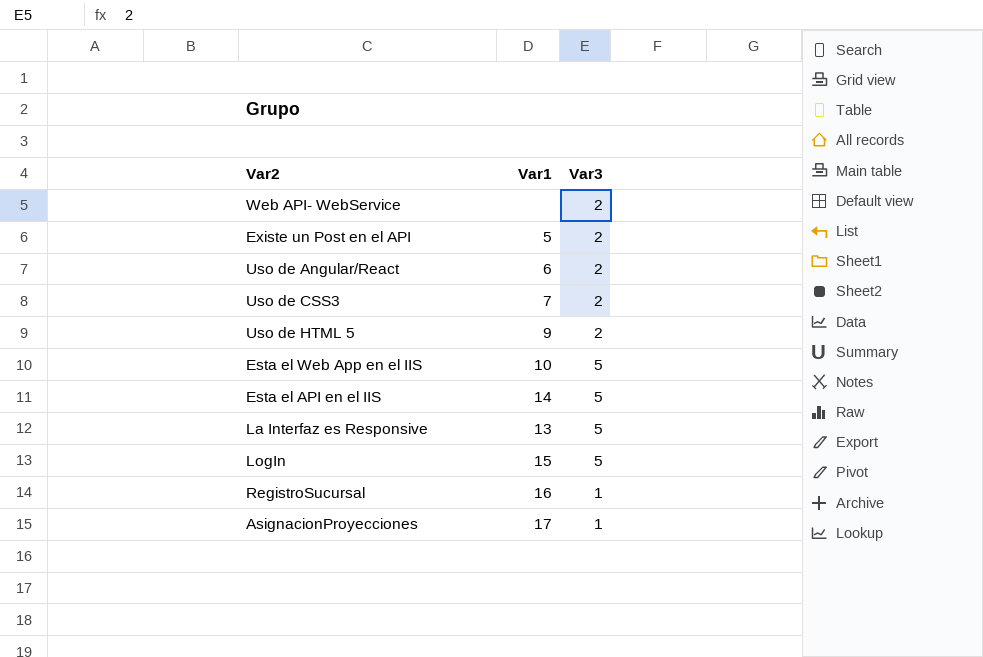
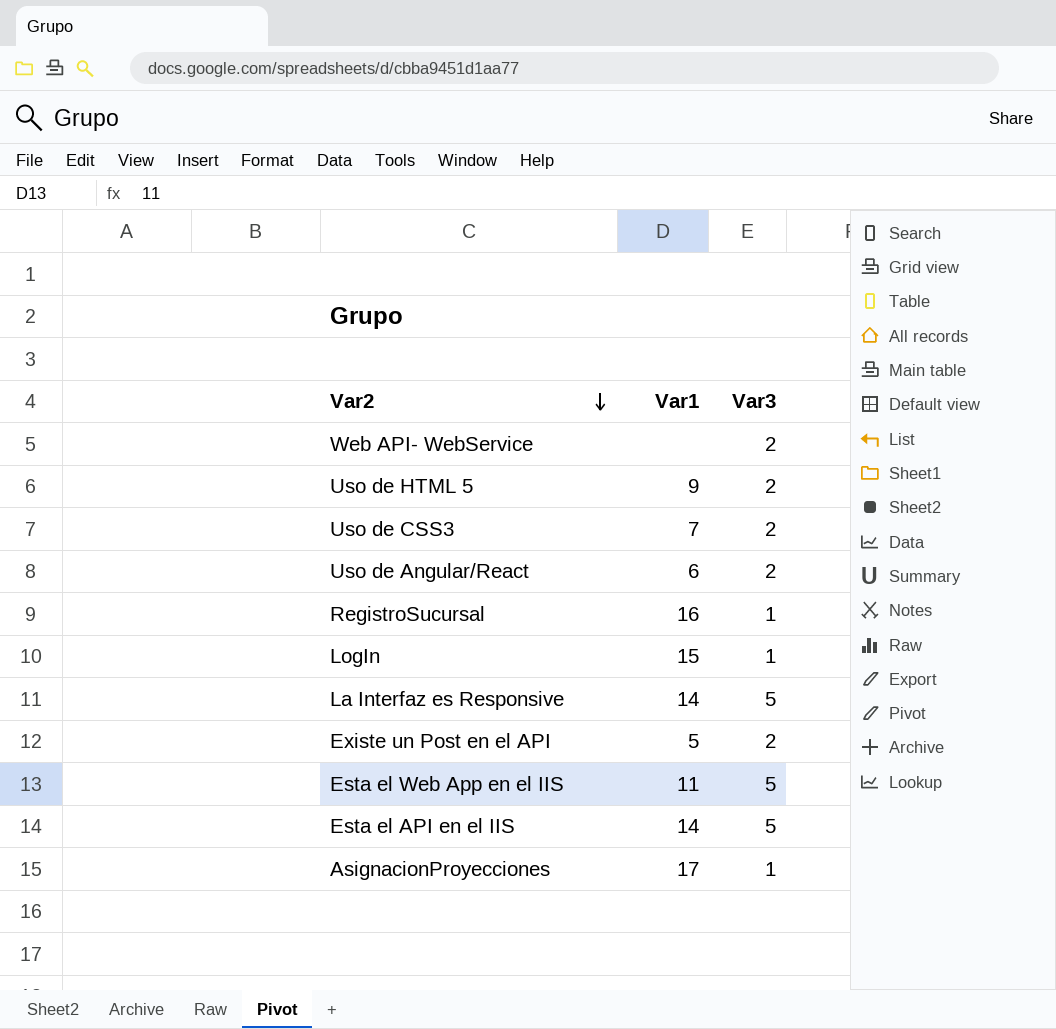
row order: none -> Var2 descending
LogIn | Var3: 5 -> 1
La Interfaz es Responsive | Var1: 13 -> 14
Esta el Web App en el IIS | Var1: 10 -> 11

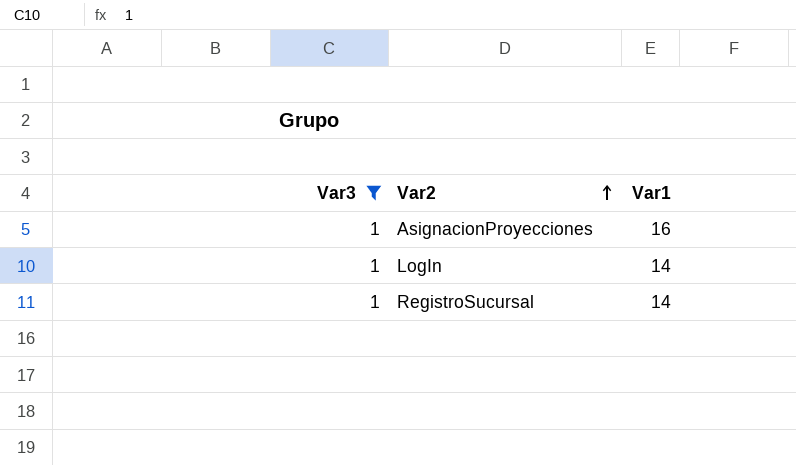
filter: none -> Var3 = 1
row order: Var2 descending -> Var2 ascending
column Var3 | position: 3 -> 1
AsignacionProyecciones | Var1: 17 -> 16
LogIn | Var1: 15 -> 14
RegistroSucursal | Var1: 16 -> 14

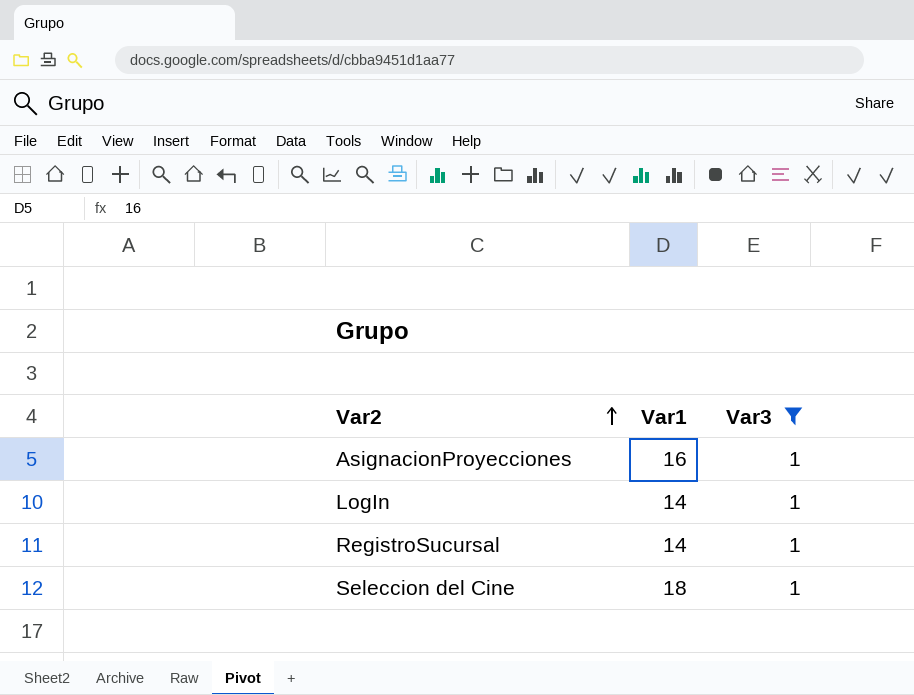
column Var3 | position: 1 -> 3
row Seleccion del Cine: none -> 18 | 1

